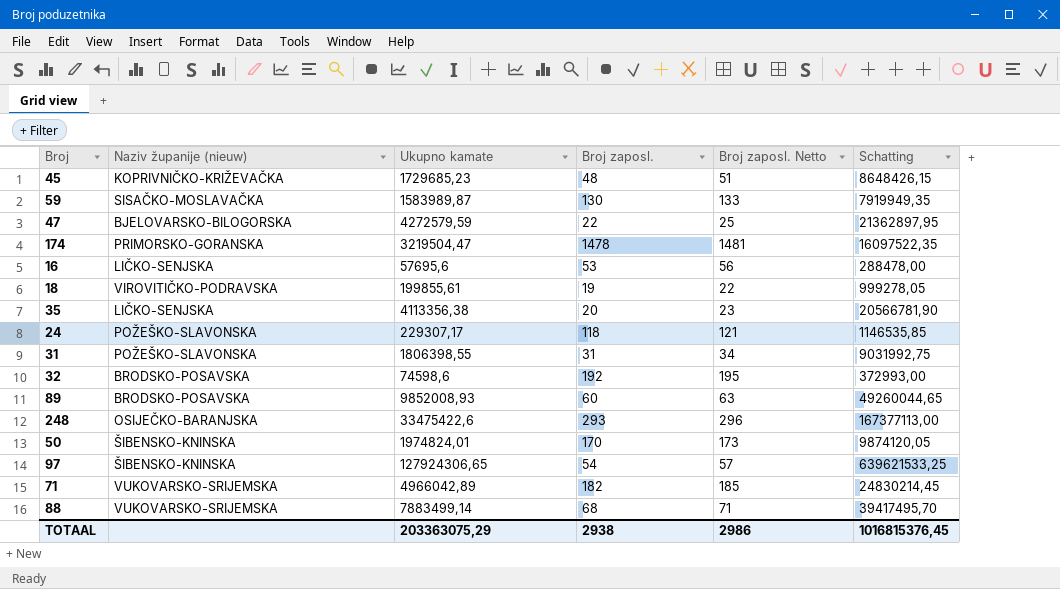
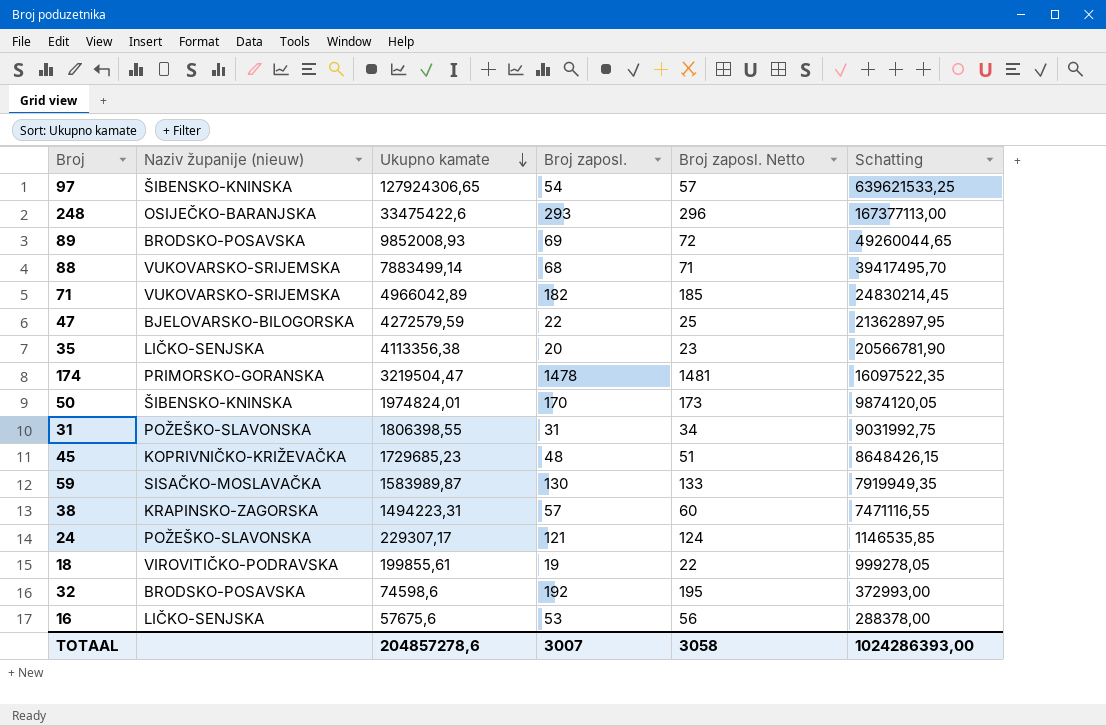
row order: none -> Ukupno kamate descending
89 | Broj zaposl.: 60 -> 69
89 | Broj zaposl. Netto: 63 -> 72
row 38: none -> KRAPINSKO-ZAGORSKA | 1494223,31 | 57 | 60 | 7471116,55
24 | Broj zaposl.: 118 -> 121
24 | Broj zaposl. Netto: 121 -> 124
16 | Ukupno kamate: 57695,6 -> 57675,6
16 | Schatting: 288478,00 -> 288378,00
TOTAAL | Ukupno kamate: 203363075,29 -> 204857278,6
TOTAAL | Broj zaposl.: 2938 -> 3007
TOTAAL | Broj zaposl. Netto: 2986 -> 3058
TOTAAL | Schatting: 1016815376,45 -> 1024286393,00

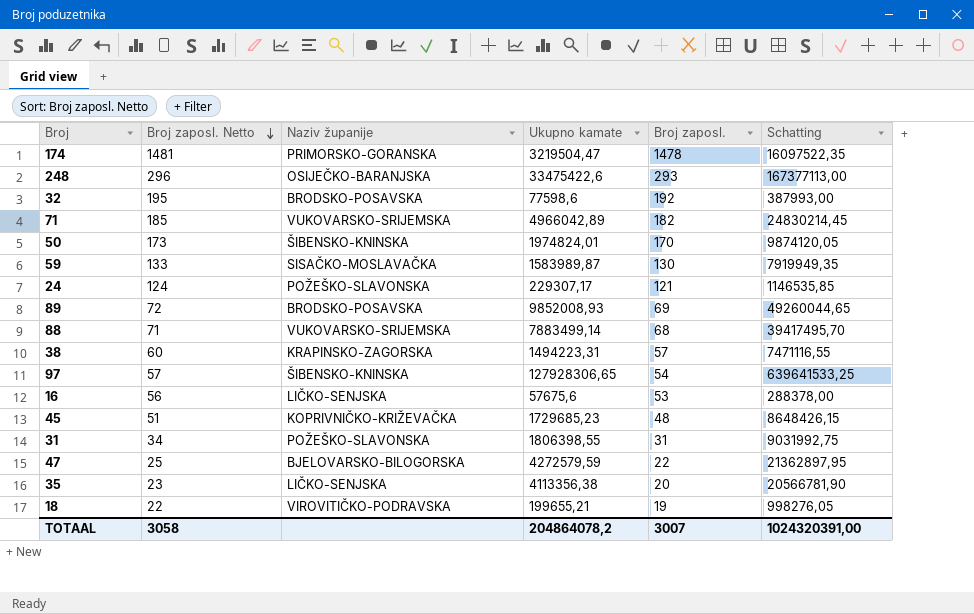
row order: Ukupno kamate descending -> Broj zaposl. Netto descending
column Broj zaposl. Netto | position: 5 -> 2
column name: Naziv županije (nieuw) -> Naziv županije
32 | Ukupno kamate: 74598,6 -> 77598,6
32 | Schatting: 372993,00 -> 387993,00
97 | Ukupno kamate: 127924306,65 -> 127928306,65
97 | Schatting: 639621533,25 -> 639641533,25
18 | Ukupno kamate: 199855,61 -> 199655,21
18 | Schatting: 999278,05 -> 998276,05
TOTAAL | Ukupno kamate: 204857278,6 -> 204864078,2
TOTAAL | Schatting: 1024286393,00 -> 1024320391,00

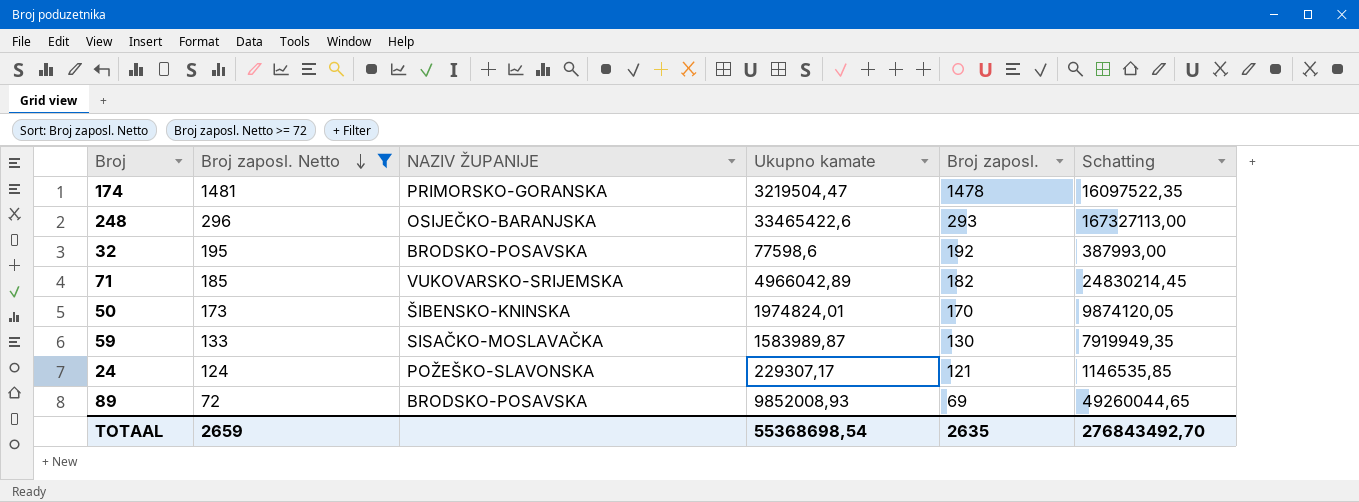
filter: none -> Broj zaposl. Netto >= 72
column name: Naziv županije -> NAZIV ŽUPANIJE
248 | Ukupno kamate: 33475422,6 -> 33465422,6
248 | Schatting: 167377113,00 -> 167327113,00
TOTAAL | Broj zaposl. Netto: 3058 -> 2659
TOTAAL | Ukupno kamate: 204864078,2 -> 55368698,54
TOTAAL | Broj zaposl.: 3007 -> 2635
TOTAAL | Schatting: 1024320391,00 -> 276843492,70

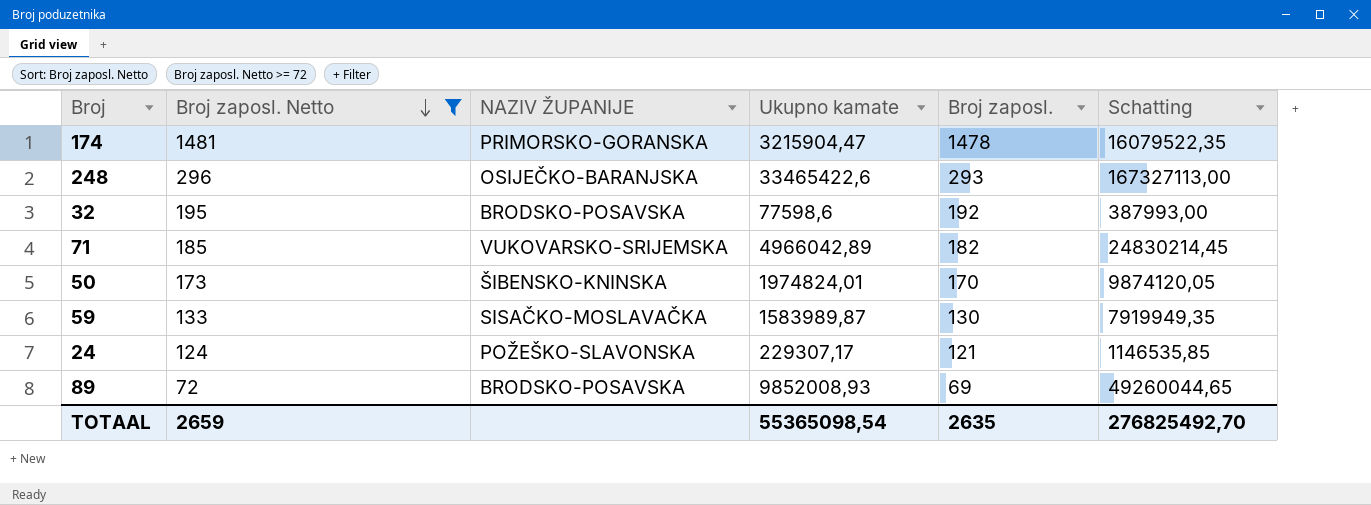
174 | Ukupno kamate: 3219504,47 -> 3215904,47
174 | Schatting: 16097522,35 -> 16079522,35
TOTAAL | Ukupno kamate: 55368698,54 -> 55365098,54
TOTAAL | Schatting: 276843492,70 -> 276825492,70

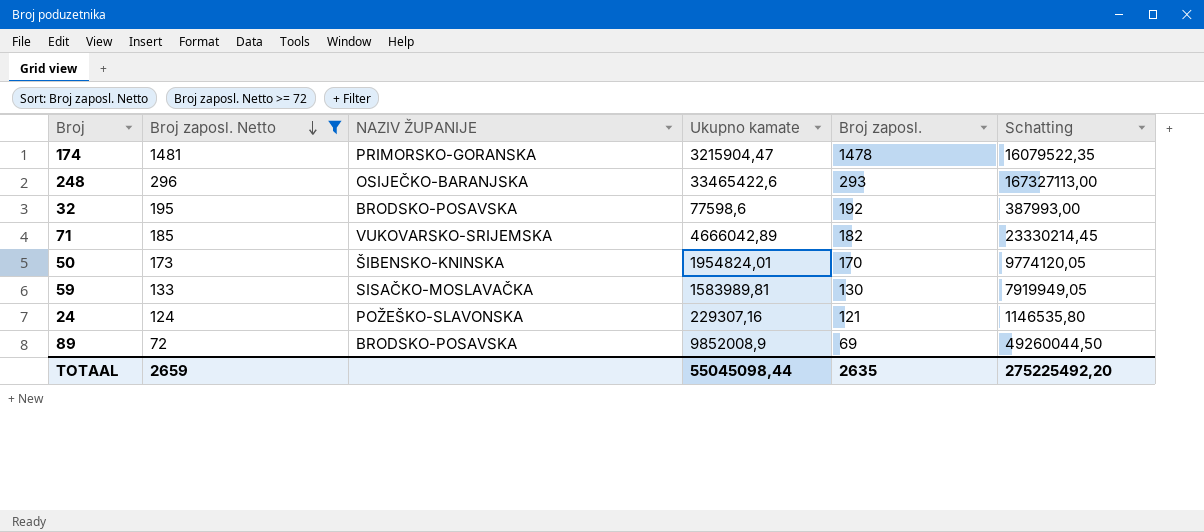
71 | Ukupno kamate: 4966042,89 -> 4666042,89
71 | Schatting: 24830214,45 -> 23330214,45
50 | Ukupno kamate: 1974824,01 -> 1954824,01
50 | Schatting: 9874120,05 -> 9774120,05
59 | Ukupno kamate: 1583989,87 -> 1583989,81
59 | Schatting: 7919949,35 -> 7919949,05
24 | Ukupno kamate: 229307,17 -> 229307,16
24 | Schatting: 1146535,85 -> 1146535,80
89 | Ukupno kamate: 9852008,93 -> 9852008,9
89 | Schatting: 49260044,65 -> 49260044,50
TOTAAL | Ukupno kamate: 55365098,54 -> 55045098,44
TOTAAL | Schatting: 276825492,70 -> 275225492,20

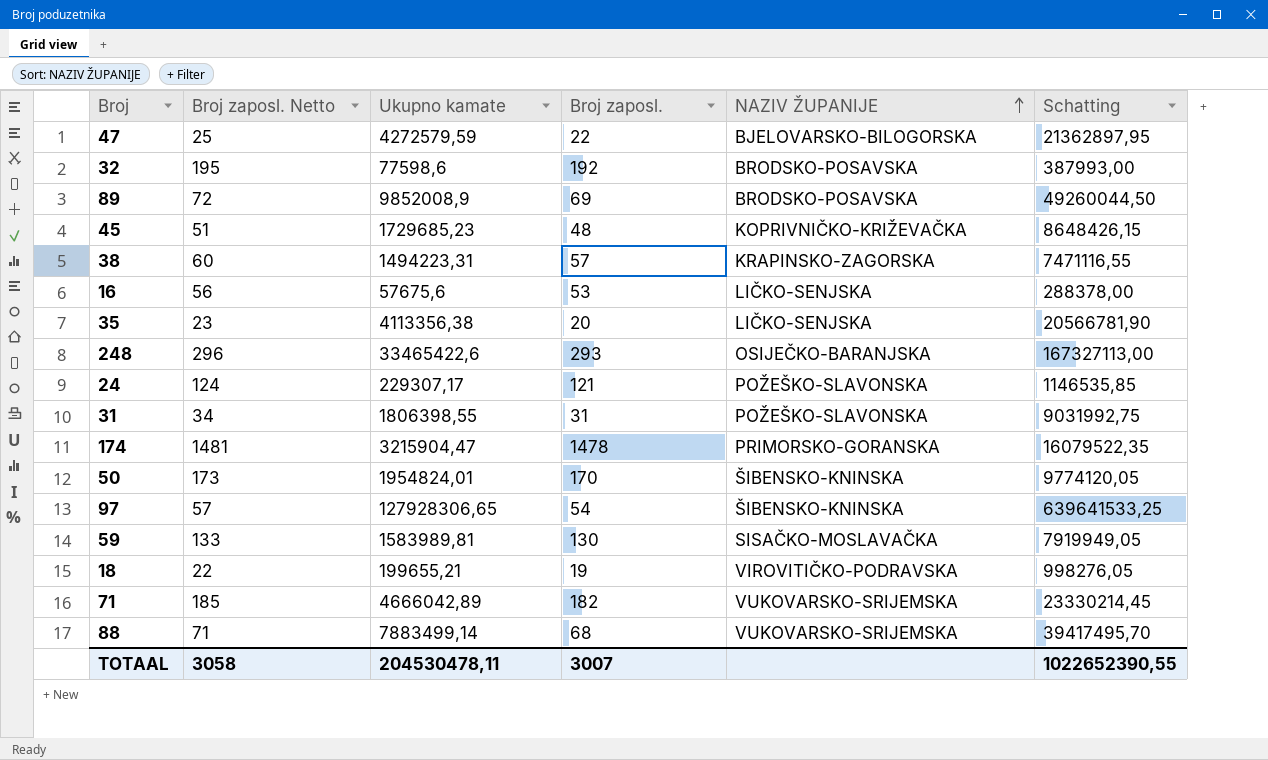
filter: Broj zaposl. Netto >= 72 -> none
row order: Broj zaposl. Netto descending -> NAZIV ŽUPANIJE ascending
column NAZIV ŽUPANIJE | position: 3 -> 5
24 | Ukupno kamate: 229307,16 -> 229307,17
24 | Schatting: 1146535,80 -> 1146535,85
TOTAAL | Broj zaposl. Netto: 2659 -> 3058
TOTAAL | Ukupno kamate: 55045098,44 -> 204530478,11
TOTAAL | Broj zaposl.: 2635 -> 3007
TOTAAL | Schatting: 275225492,20 -> 1022652390,55

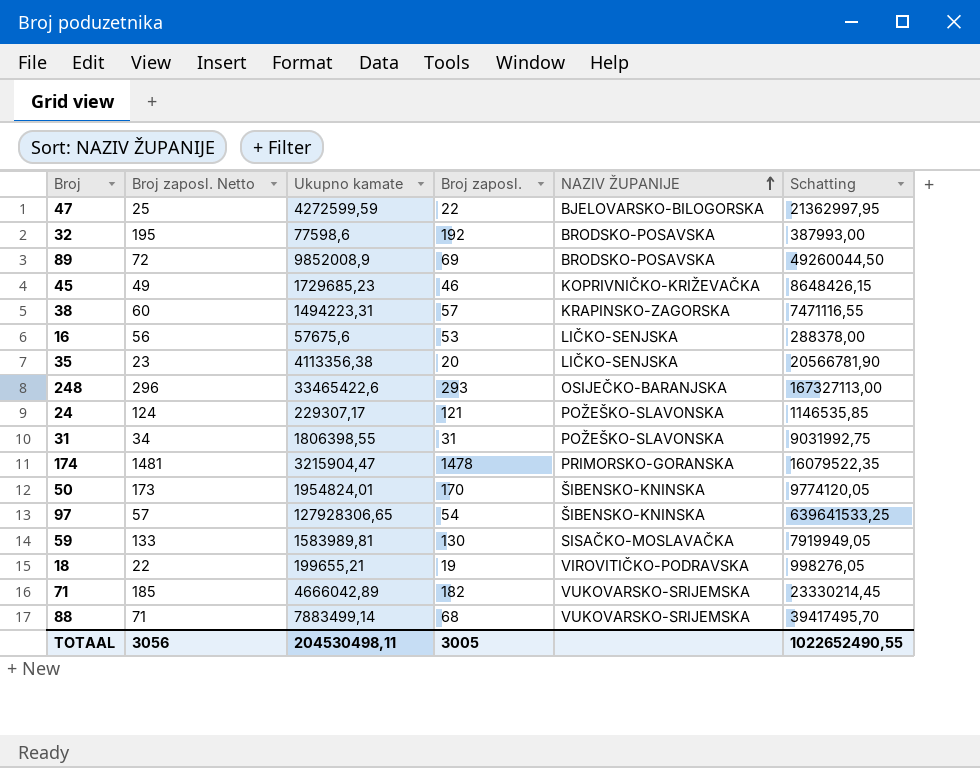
47 | Ukupno kamate: 4272579,59 -> 4272599,59
47 | Schatting: 21362897,95 -> 21362997,95
45 | Broj zaposl. Netto: 51 -> 49
45 | Broj zaposl.: 48 -> 46
TOTAAL | Broj zaposl. Netto: 3058 -> 3056
TOTAAL | Ukupno kamate: 204530478,11 -> 204530498,11
TOTAAL | Broj zaposl.: 3007 -> 3005
TOTAAL | Schatting: 1022652390,55 -> 1022652490,55

